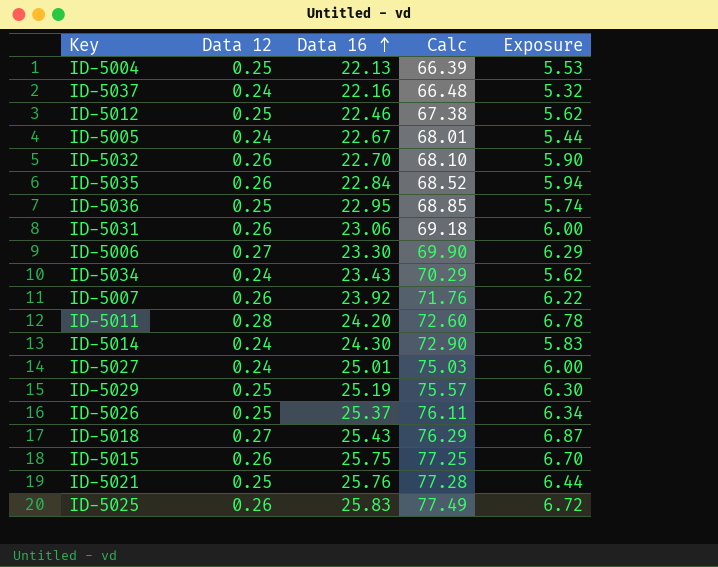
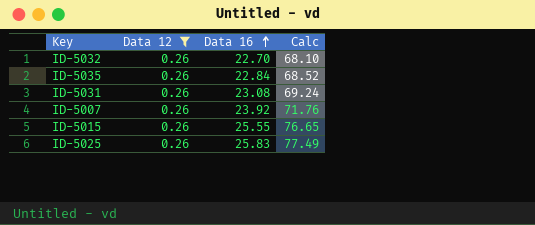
filter: none -> Data 12 = 0.26
column Exposure | formula: [Data 12] * [Data 16] -> none
ID-5031 | Data 16: 23.06 -> 23.08
ID-5031 | Calc: 69.18 -> 69.24
ID-5015 | Data 16: 25.75 -> 25.55
ID-5015 | Calc: 77.25 -> 76.65

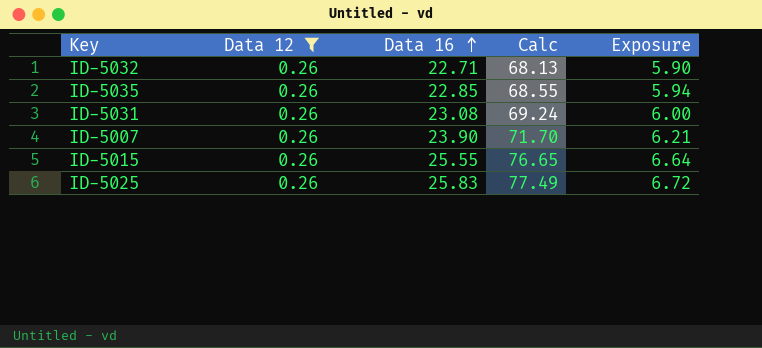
column Exposure | formula: none -> [Data 12] * [Data 16]
ID-5032 | Data 16: 22.70 -> 22.71
ID-5032 | Calc: 68.10 -> 68.13
ID-5035 | Data 16: 22.84 -> 22.85
ID-5035 | Calc: 68.52 -> 68.55
ID-5007 | Data 16: 23.92 -> 23.90
ID-5007 | Calc: 71.76 -> 71.70

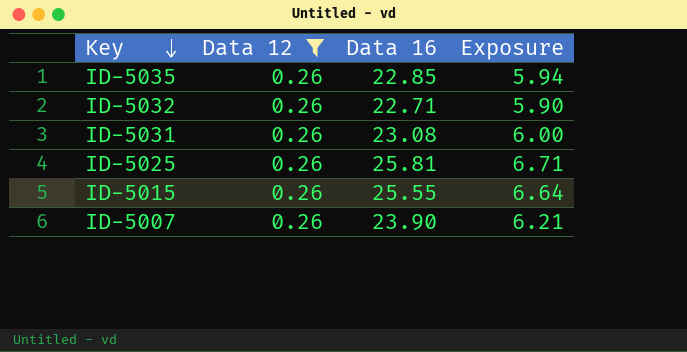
row order: Data 16 ascending -> Key descending
column Calc | formula: [Data 16] * 3 -> none
ID-5025 | Data 16: 25.83 -> 25.81
ID-5025 | Exposure: 6.72 -> 6.71

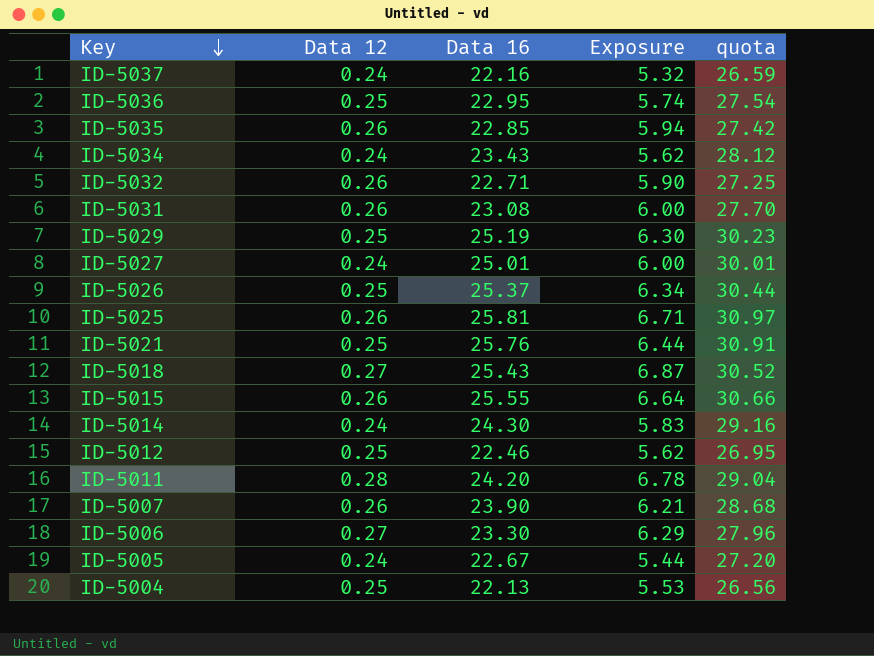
filter: Data 12 = 0.26 -> none
column quota | formula: none -> [Data 16] * 1.2

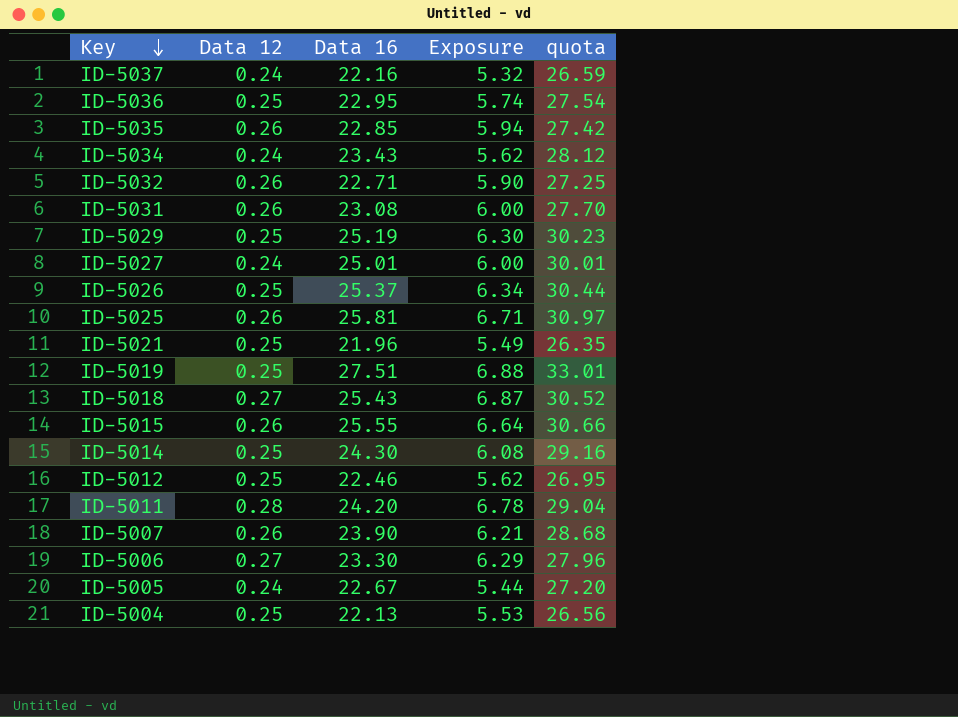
ID-5021 | Data 16: 25.76 -> 21.96
ID-5021 | Exposure: 6.44 -> 5.49
ID-5021 | quota: 30.91 -> 26.35
row ID-5019: none -> 0.25 | 27.51 | 6.88 | 33.01
ID-5014 | Data 12: 0.24 -> 0.25
ID-5014 | Exposure: 5.83 -> 6.08

